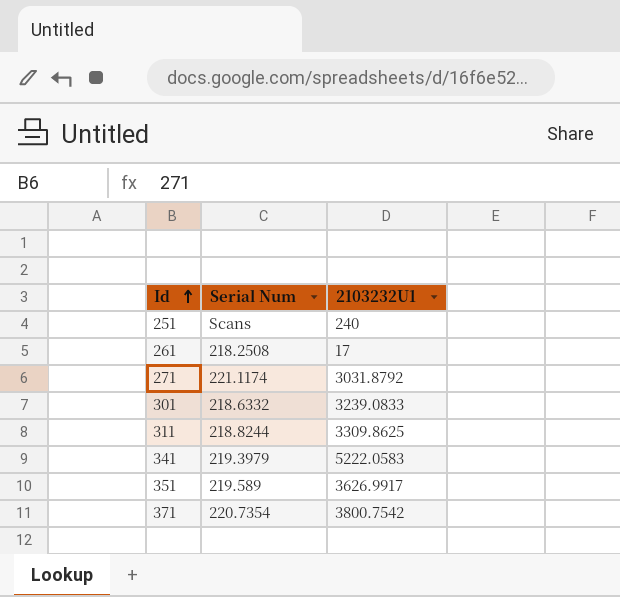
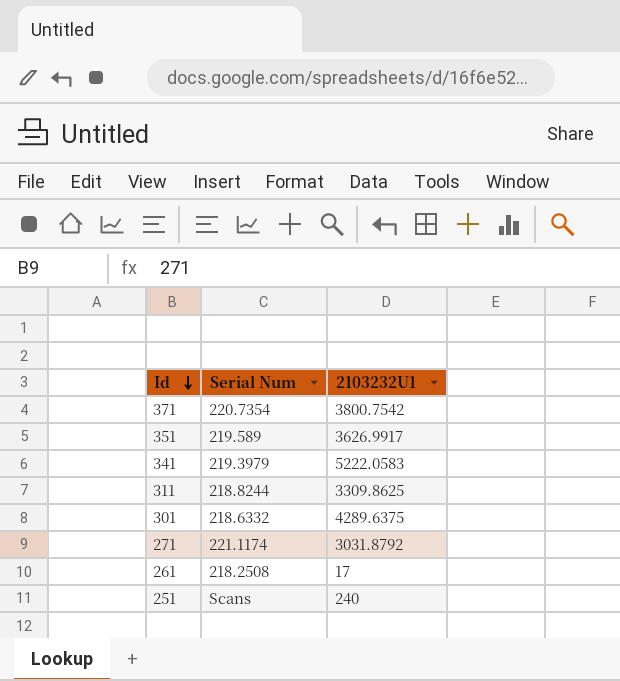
row order: Id ascending -> Id descending
301 | 2103232U1: 3239.0833 -> 4289.6375

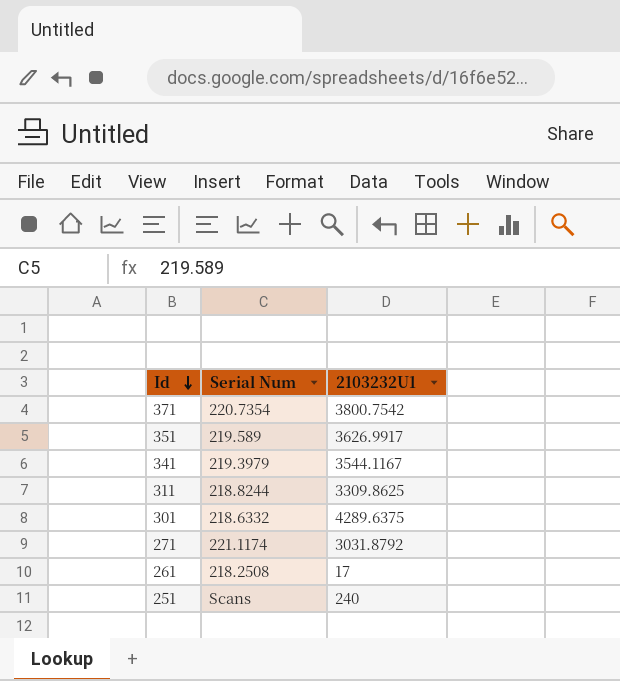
341 | 2103232U1: 5222.0583 -> 3544.1167

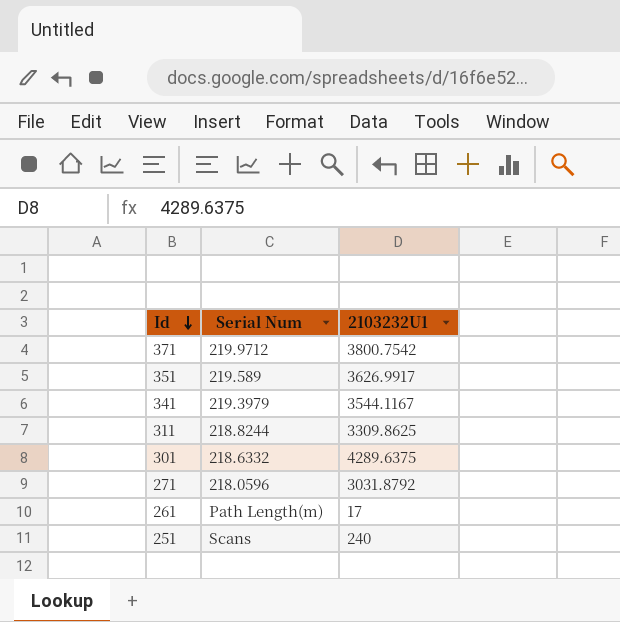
371 | Serial Num: 220.7354 -> 219.9712
271 | Serial Num: 221.1174 -> 218.0596
261 | Serial Num: 218.2508 -> Path Length(m)

